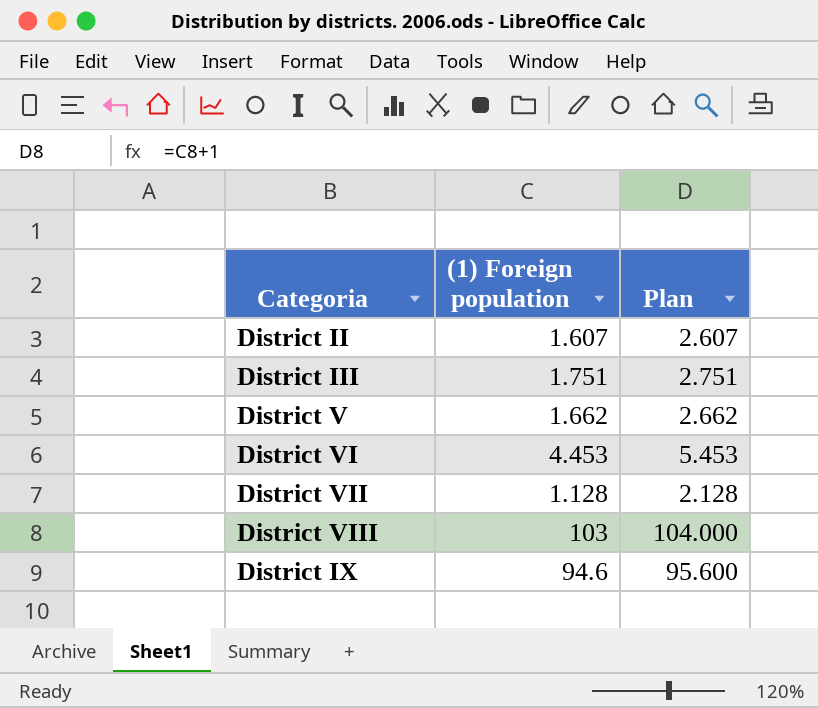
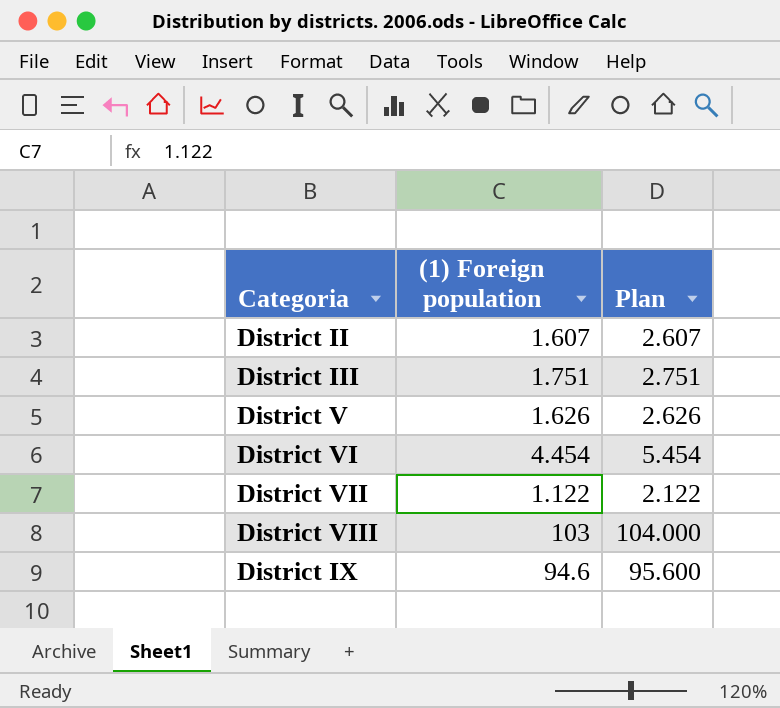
District V | (1) Foreign population: 1.662 -> 1.626
District V | Plan: 2.662 -> 2.626
District VI | (1) Foreign population: 4.453 -> 4.454
District VI | Plan: 5.453 -> 5.454
District VII | (1) Foreign population: 1.128 -> 1.122
District VII | Plan: 2.128 -> 2.122

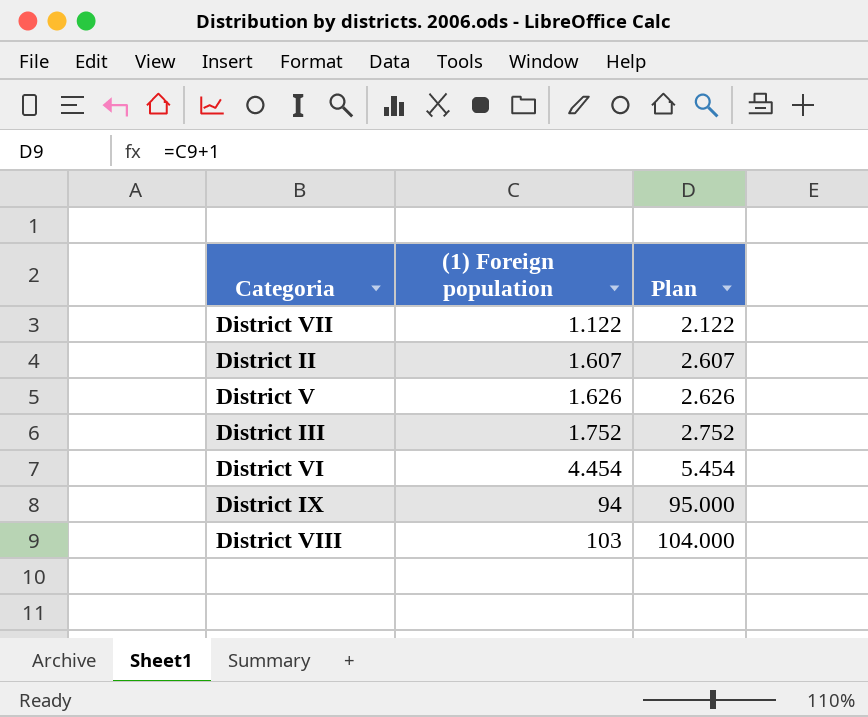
row order: none -> (1) Foreign population ascending
District III | (1) Foreign population: 1.751 -> 1.752
District III | Plan: 2.751 -> 2.752
District IX | (1) Foreign population: 94.6 -> 94
District IX | Plan: 95.600 -> 95.000

